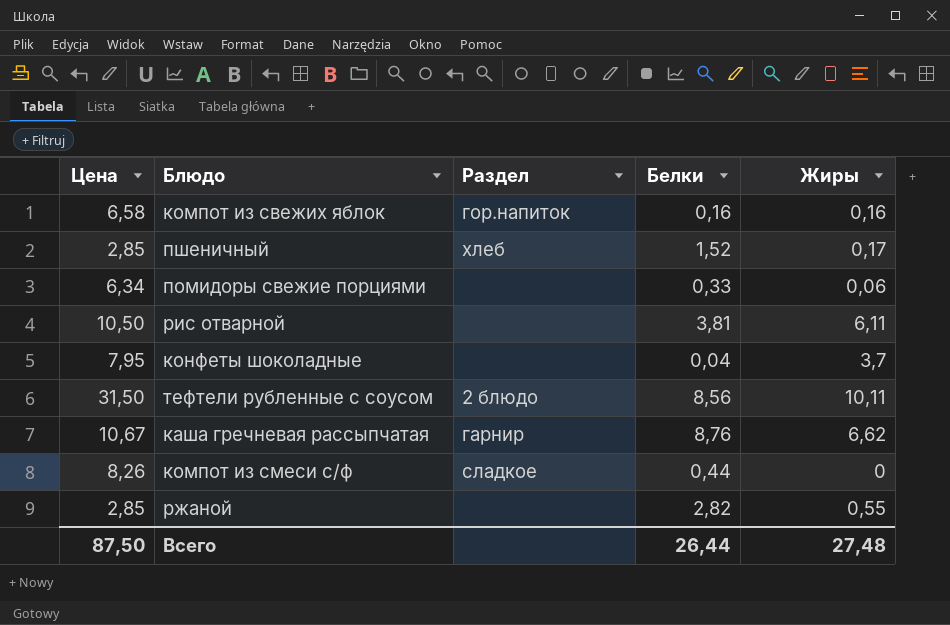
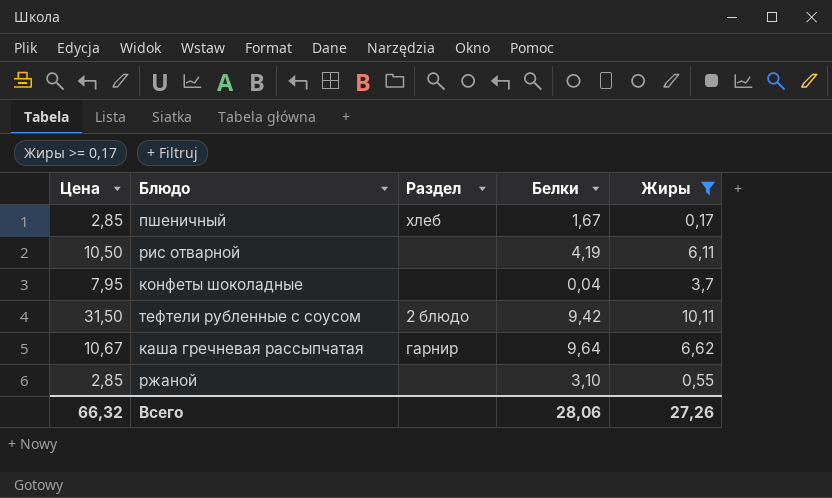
filter: none -> Жиры >= 0,17
пшеничный | Белки: 1,52 -> 1,67
рис отварной | Белки: 3,81 -> 4,19
тефтели рубленные с соусом | Белки: 8,56 -> 9,42
каша гречневая рассыпчатая | Белки: 8,76 -> 9,64
ржаной | Белки: 2,82 -> 3,10
Всего | Цена: 87,50 -> 66,32
Всего | Белки: 26,44 -> 28,06
Всего | Жиры: 27,48 -> 27,26

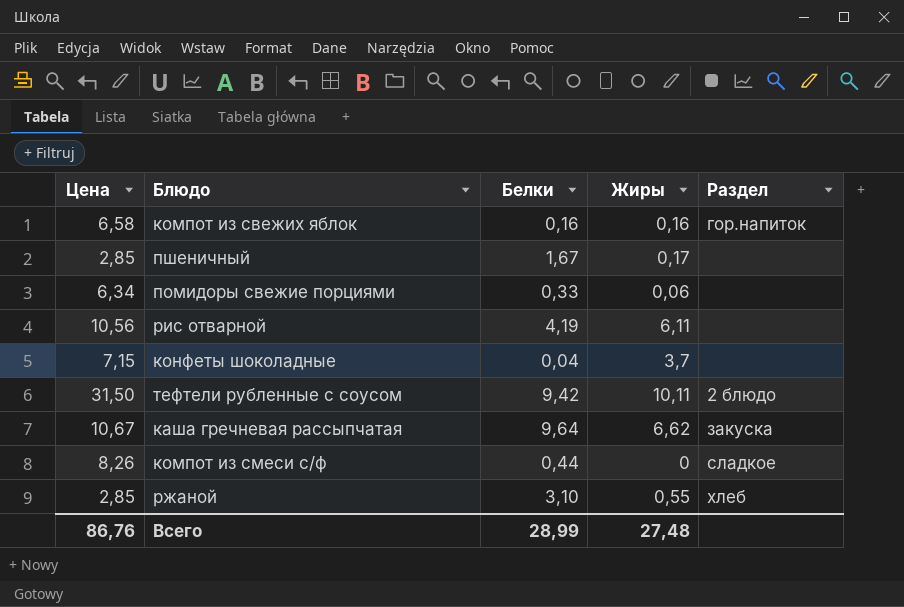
filter: Жиры >= 0,17 -> none
column Раздел | position: 3 -> 5
пшеничный | Раздел: хлеб -> none
рис отварной | Цена: 10,50 -> 10,56
конфеты шоколадные | Цена: 7,95 -> 7,15
каша гречневая рассыпчатая | Раздел: гарнир -> закуска
ржаной | Раздел: none -> хлеб
Всего | Цена: 66,32 -> 86,76
Всего | Белки: 28,06 -> 28,99
Всего | Жиры: 27,26 -> 27,48

